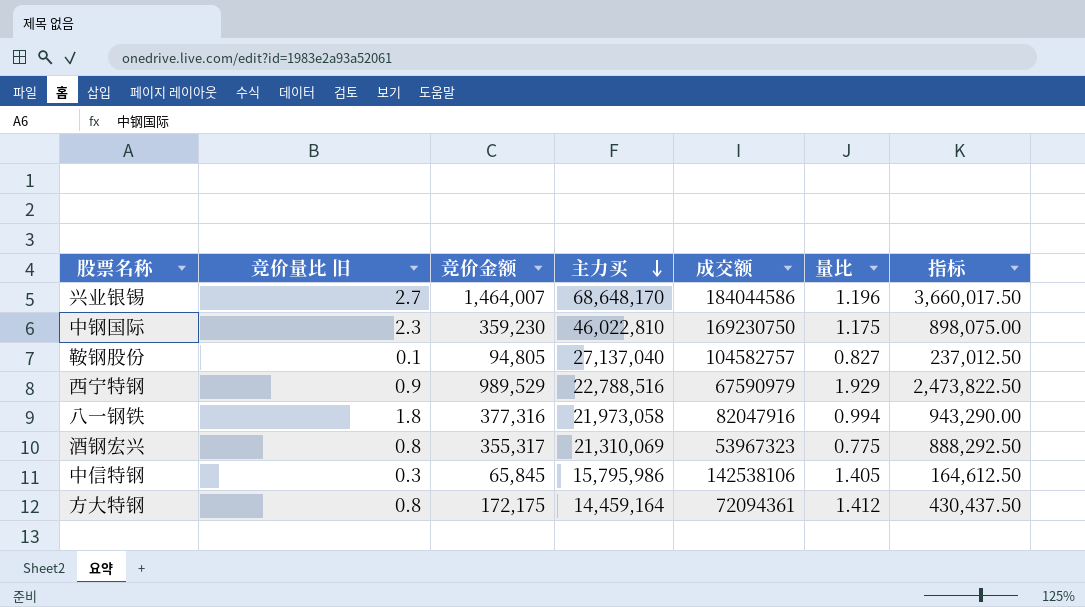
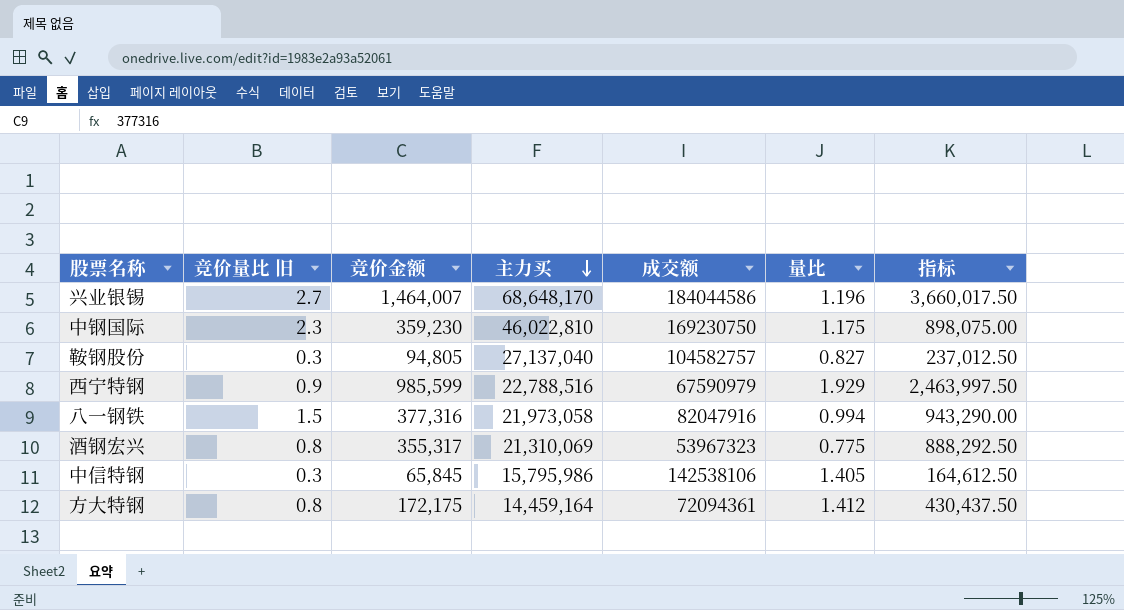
鞍钢股份 | 竞价量比 旧: 0.1 -> 0.3
西宁特钢 | 竞价金额: 989,529 -> 985,599
西宁特钢 | 指标: 2,473,822.50 -> 2,463,997.50
八一钢铁 | 竞价量比 旧: 1.8 -> 1.5

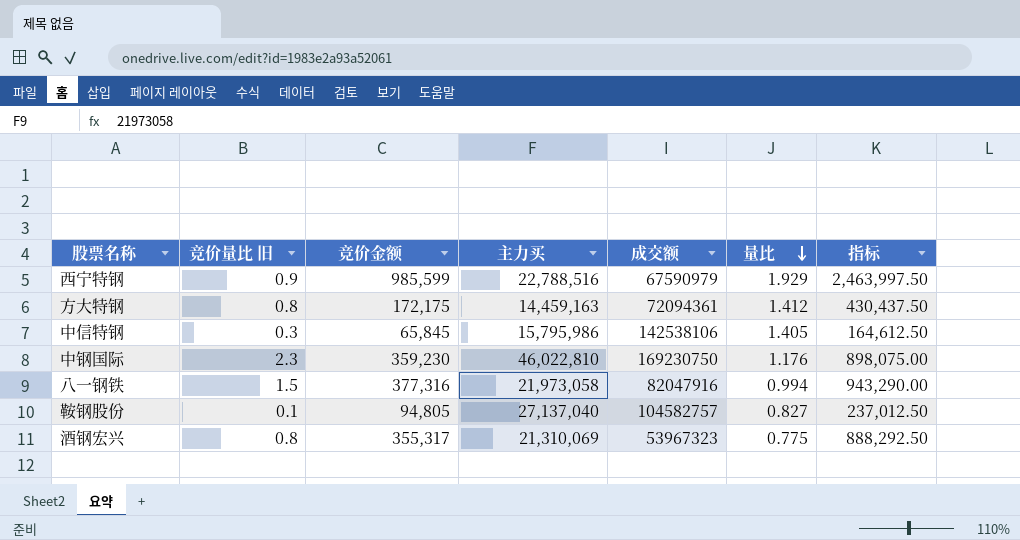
row order: 主力买 descending -> 量比 descending
row 兴业银锡: 2.7 | 1,464,007 | 68,648,170 | 184044586 | 1.196 | 3,660,017.50 -> none
方大特钢 | 主力买: 14,459,164 -> 14,459,163
中钢国际 | 量比: 1.175 -> 1.176
鞍钢股份 | 竞价量比 旧: 0.3 -> 0.1

